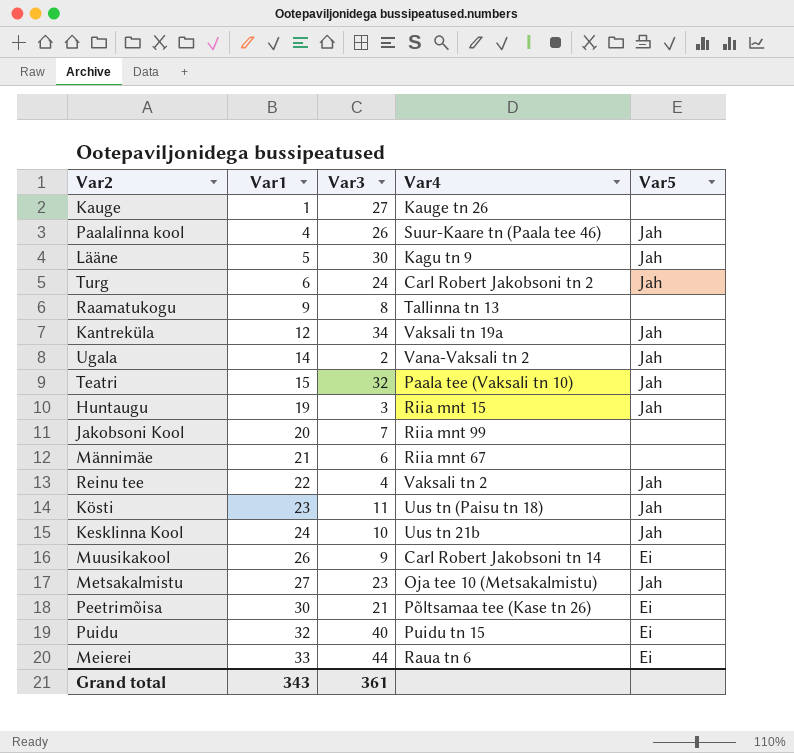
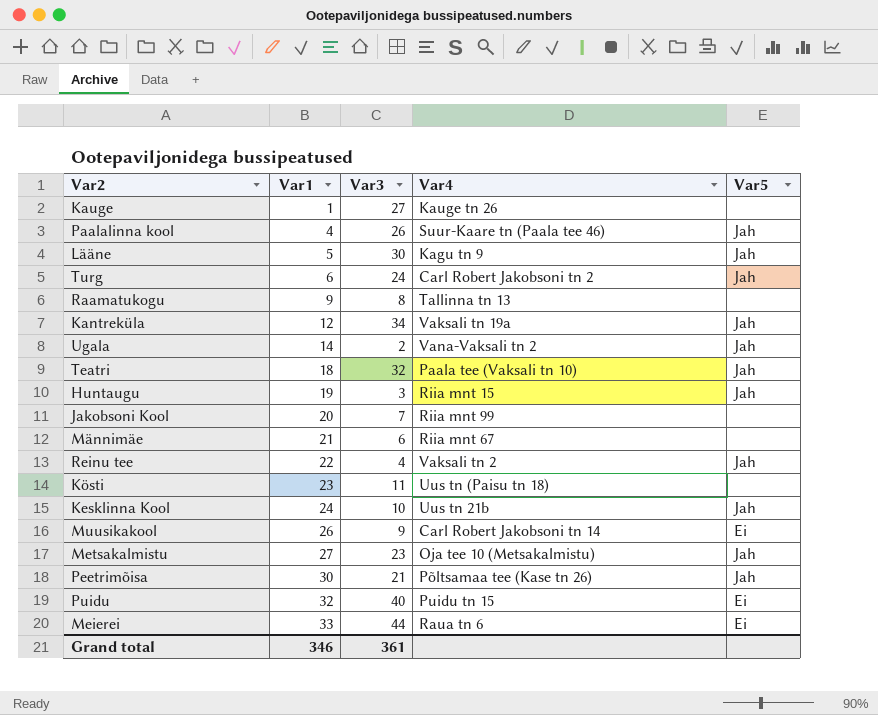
Teatri | Var1: 15 -> 18
Kösti | Var5: Jah -> none
Peetrimõisa | Var5: Ei -> Jah
Grand total | Var1: 343 -> 346

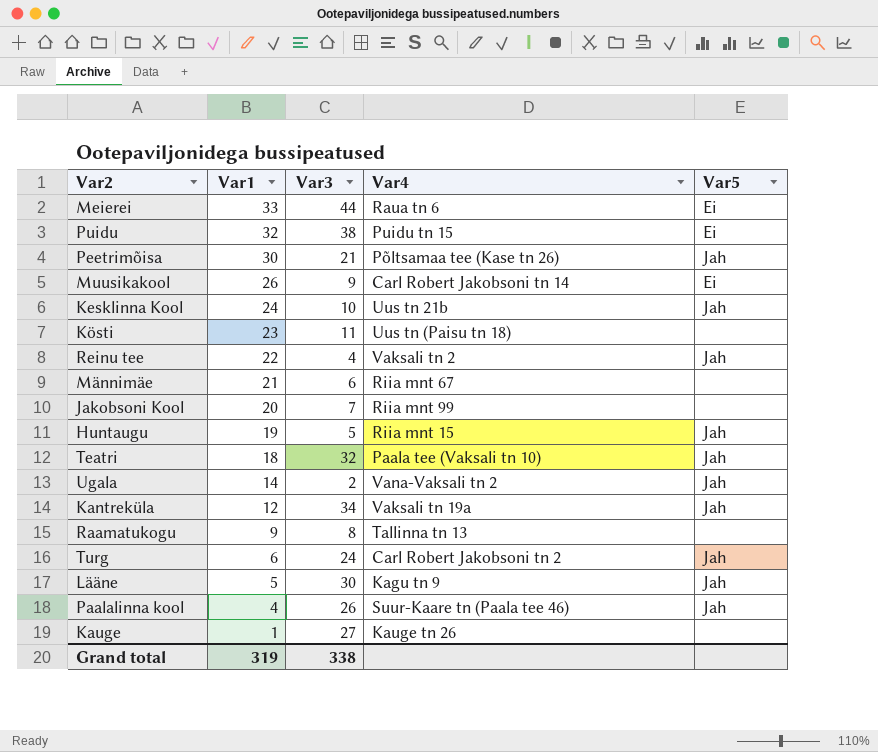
row order: Var1 ascending -> Var1 descending
row Metsakalmistu: 27 | 23 | Oja tee 10 (Metsakalmistu) | Jah -> none
Puidu | Var3: 40 -> 38
Huntaugu | Var3: 3 -> 5
Grand total | Var1: 346 -> 319
Grand total | Var3: 361 -> 338

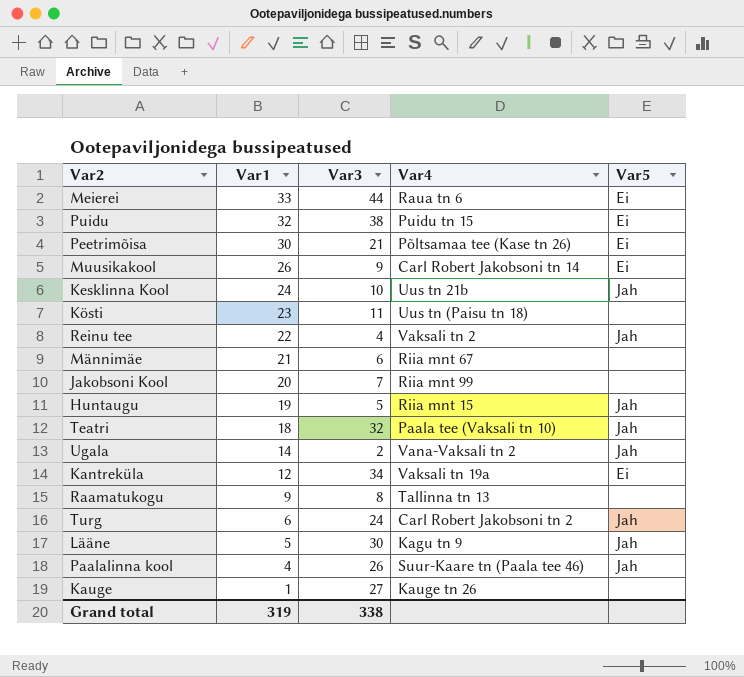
Peetrimõisa | Var5: Jah -> Ei
Kantreküla | Var5: Jah -> Ei

